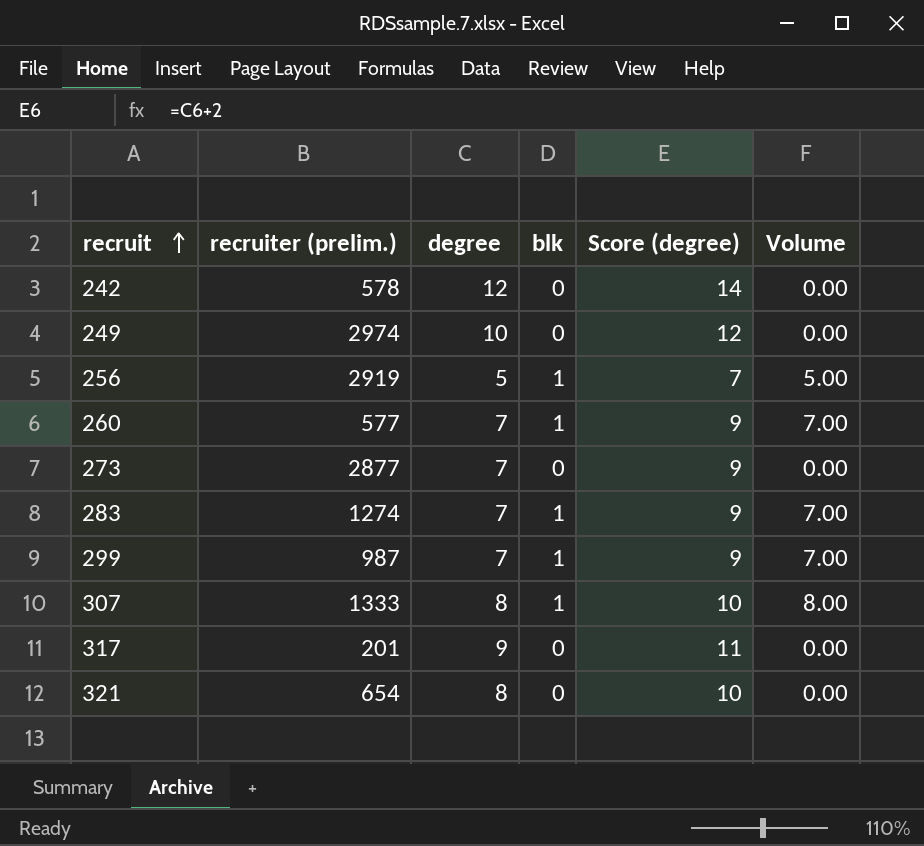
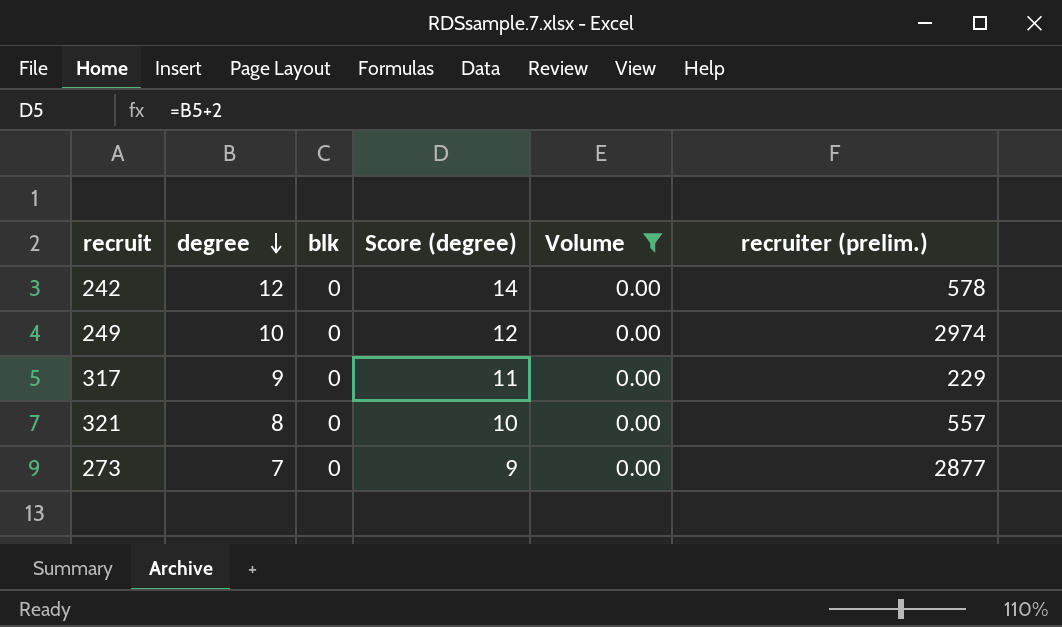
filter: none -> Volume = 0.00
row order: recruit ascending -> degree descending
column recruiter (prelim.) | position: 2 -> 6
317 | recruiter (prelim.): 201 -> 229
321 | recruiter (prelim.): 654 -> 557

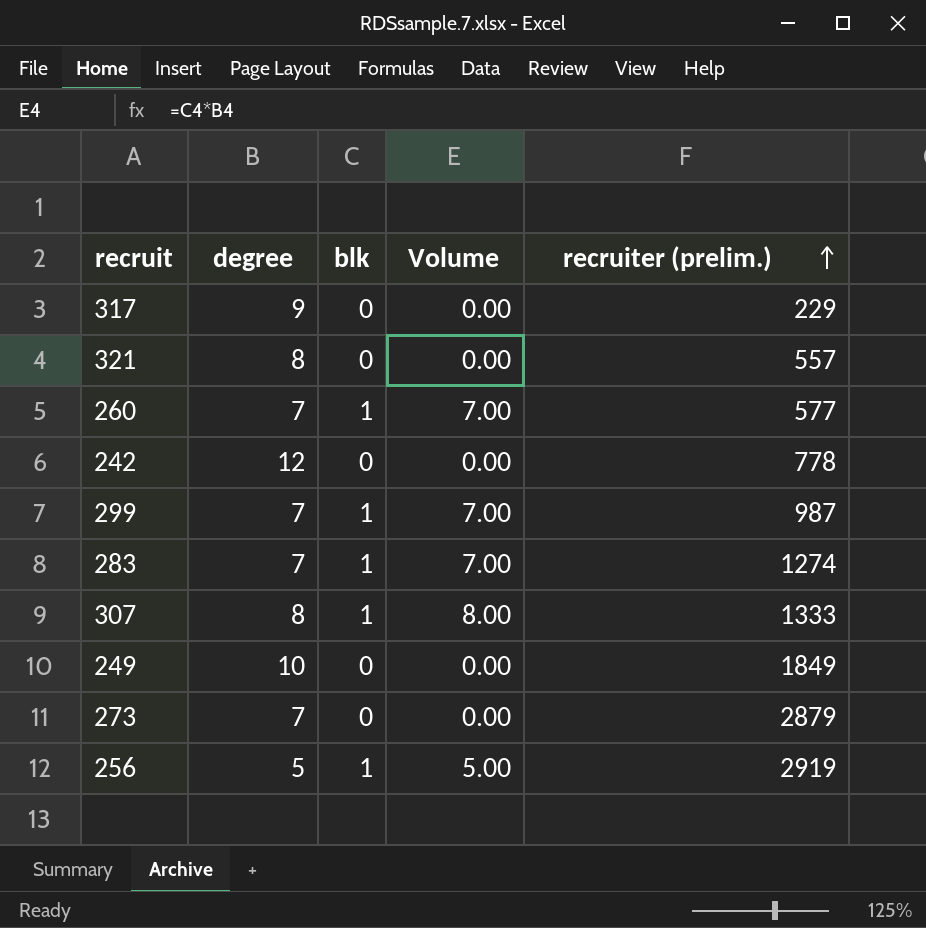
filter: Volume = 0.00 -> none
row order: degree descending -> recruiter (prelim.) ascending
column Score (degree) | formula: [degree] + 2 -> none
242 | recruiter (prelim.): 578 -> 778
249 | recruiter (prelim.): 2974 -> 1849
273 | recruiter (prelim.): 2877 -> 2879

